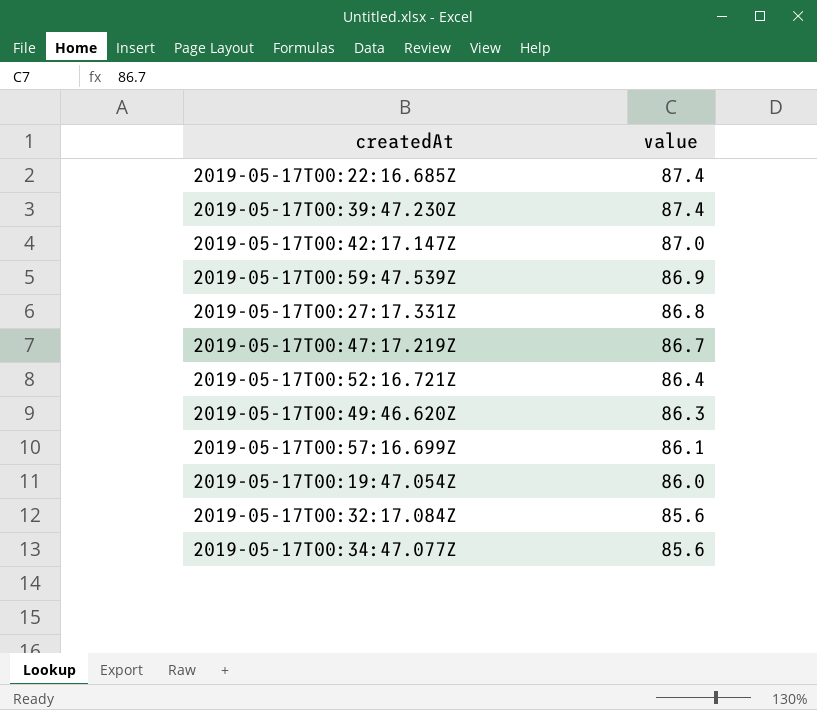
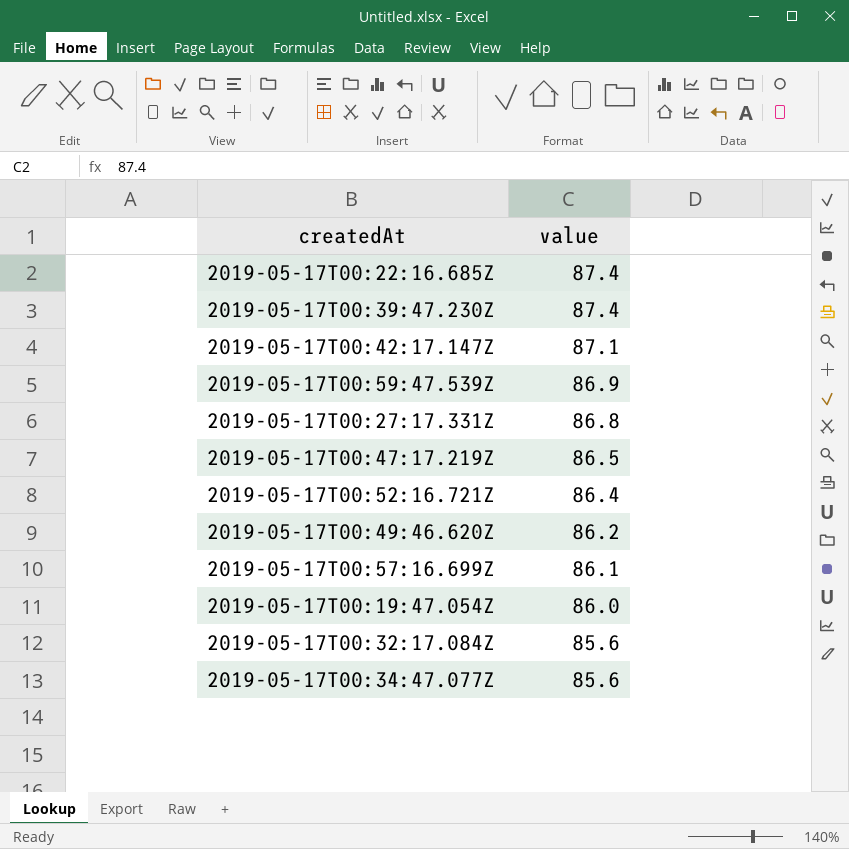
2019-05-17T00:42:17.147Z | value: 87.0 -> 87.1
2019-05-17T00:47:17.219Z | value: 86.7 -> 86.5
2019-05-17T00:49:46.620Z | value: 86.3 -> 86.2

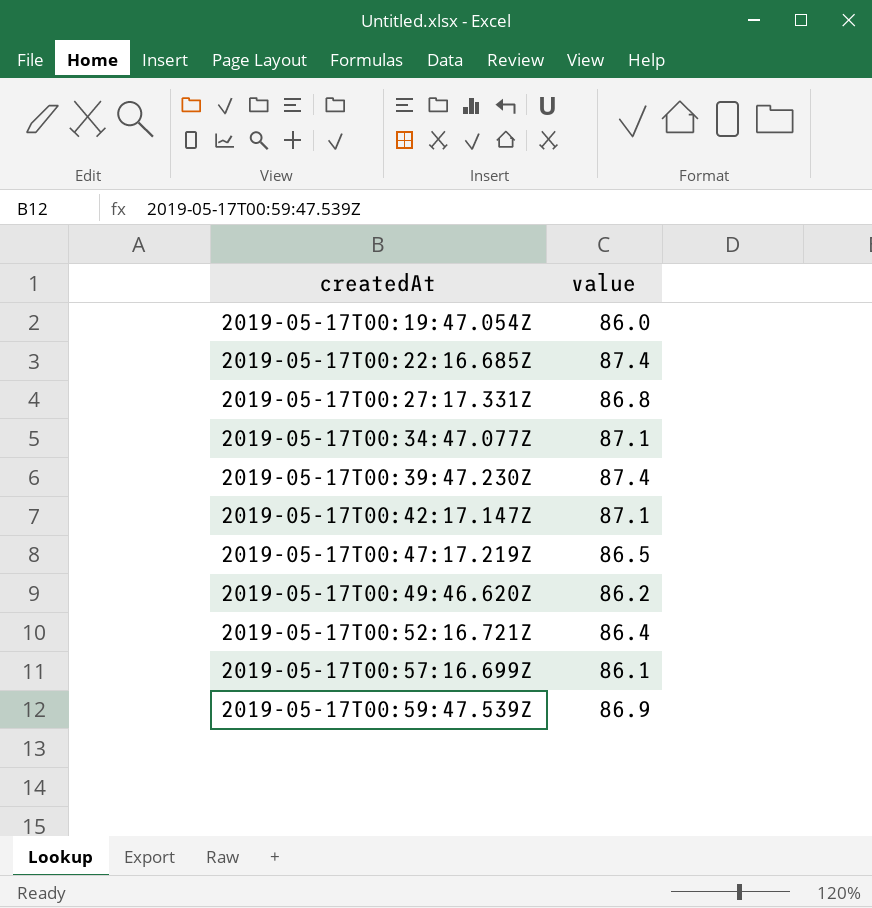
row order: value descending -> createdAt ascending
row 2019-05-17T00:32:17.084Z: 85.6 -> none
2019-05-17T00:34:47.077Z | value: 85.6 -> 87.1

